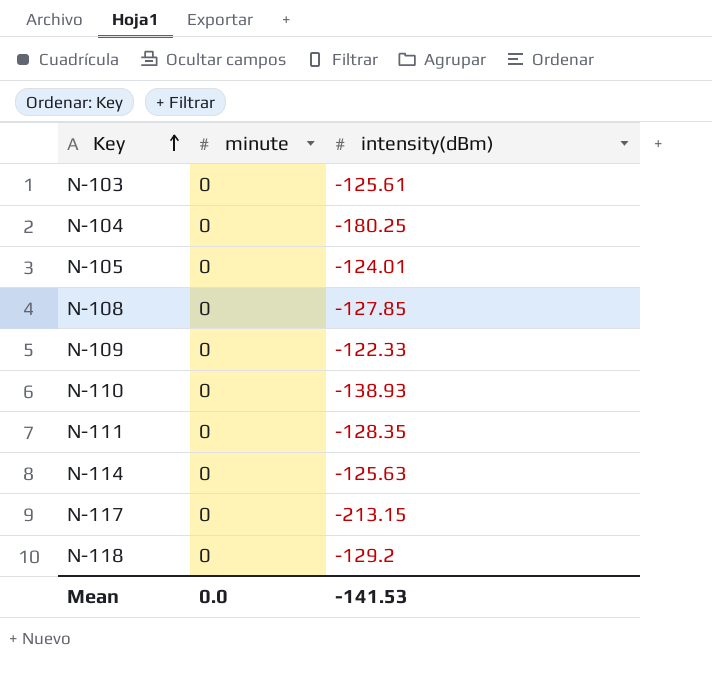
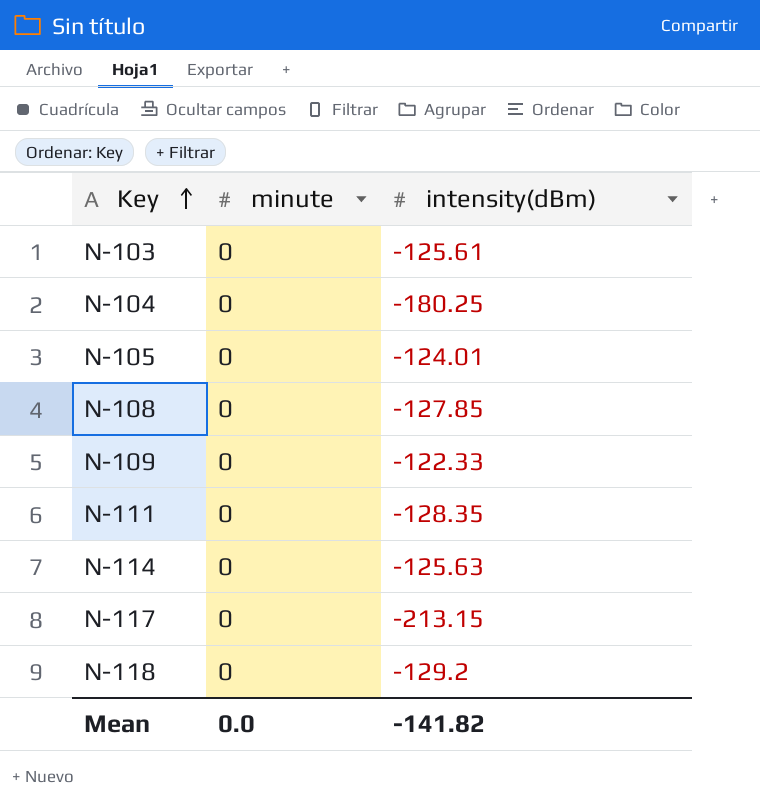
row N-110: 0 | -138.93 -> none
Mean | intensity(dBm): -141.53 -> -141.82

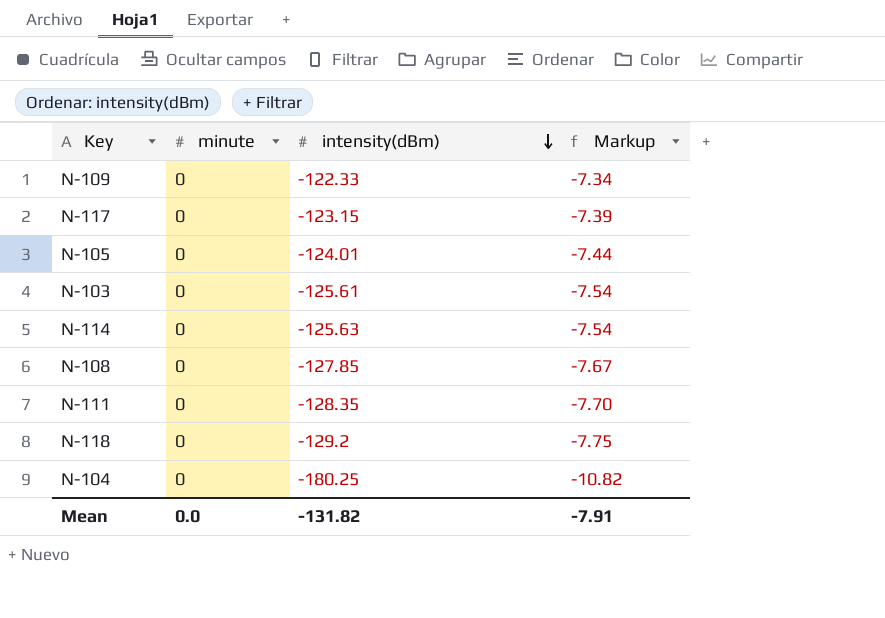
row order: Key ascending -> intensity(dBm) descending
column Markup | formula: none -> [intensity(dBm)] * 0.06
N-117 | intensity(dBm): -213.15 -> -123.15
Mean | intensity(dBm): -141.82 -> -131.82

